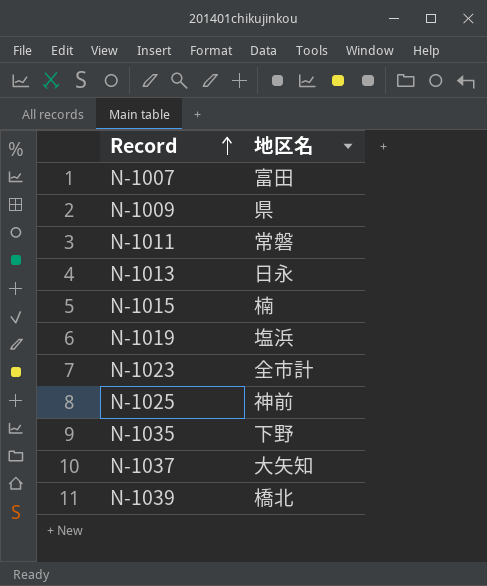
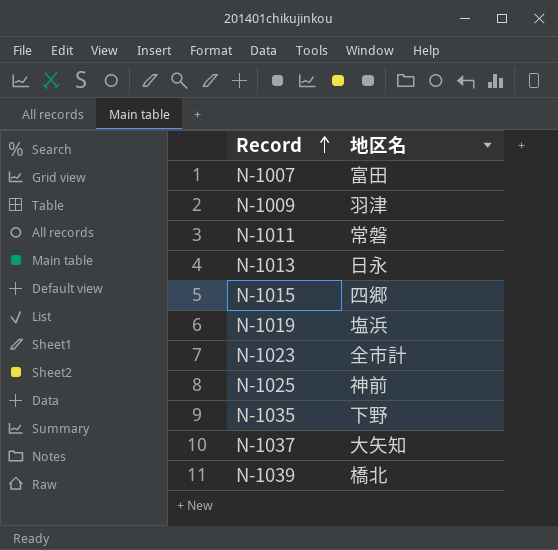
N-1009 | 地区名: 県 -> 羽津
N-1015 | 地区名: 楠 -> 四郷

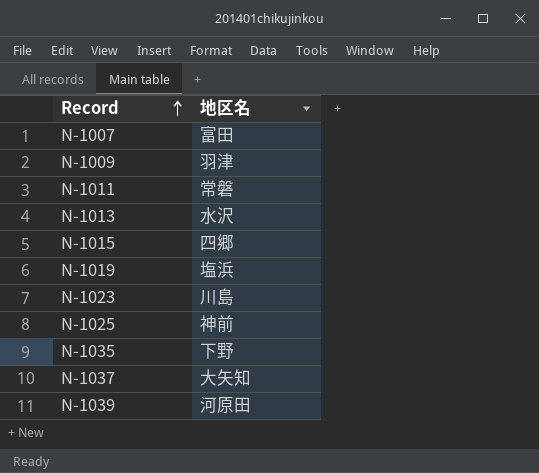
N-1013 | 地区名: 日永 -> 水沢
N-1023 | 地区名: 全市計 -> 川島
N-1039 | 地区名: 橋北 -> 河原田

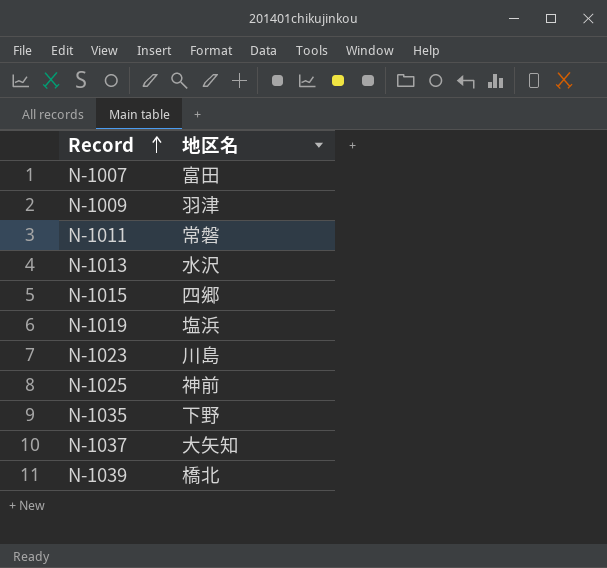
N-1039 | 地区名: 河原田 -> 橋北

